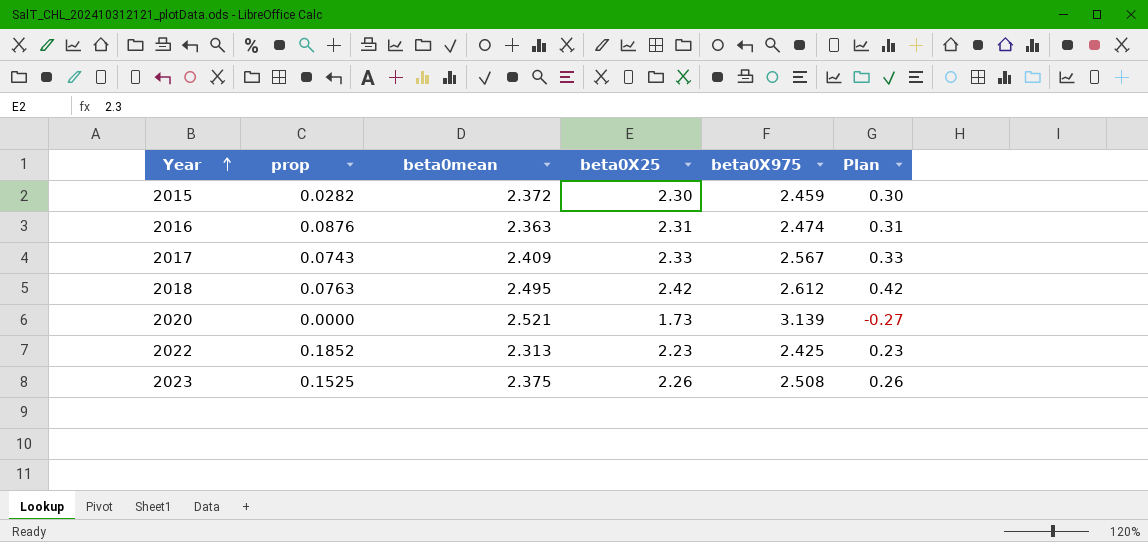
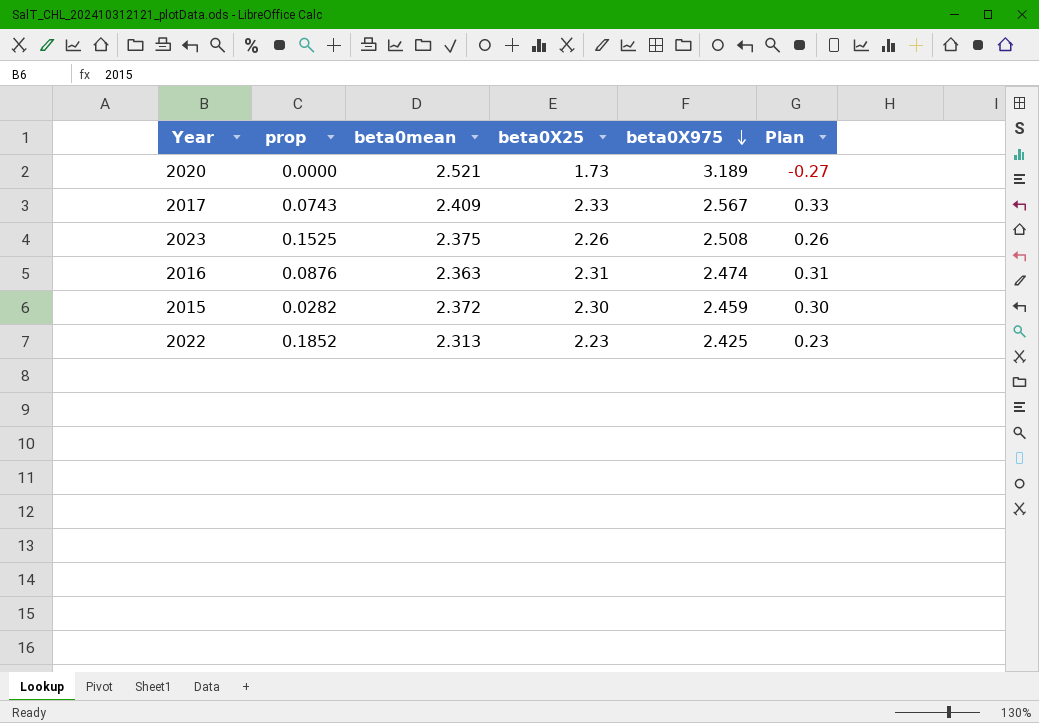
row order: Year ascending -> beta0X975 descending
row 2018: 0.0763 | 2.495 | 2.42 | 2.612 | 0.42 -> none
2020 | beta0X975: 3.139 -> 3.189

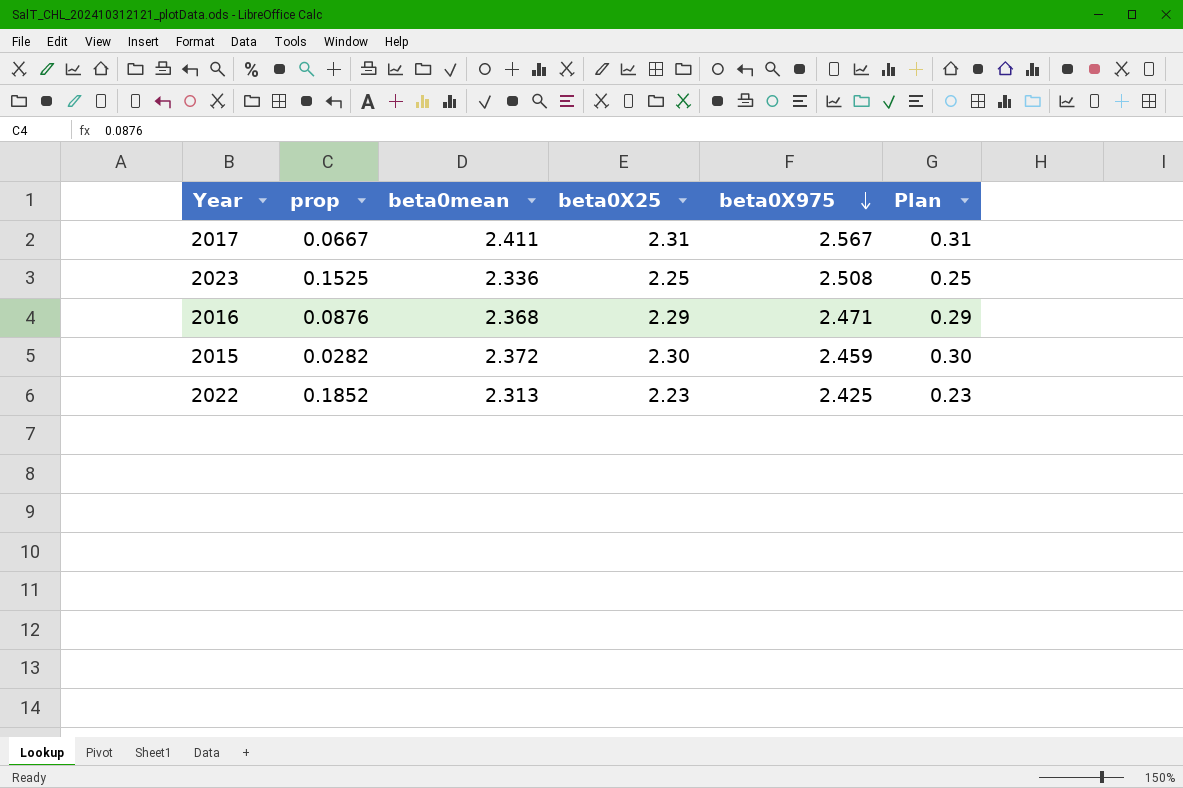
row 2020: 0.0000 | 2.521 | 1.73 | 3.189 | -0.27 -> none
2017 | prop: 0.0743 -> 0.0667
2017 | beta0mean: 2.409 -> 2.411
2017 | beta0X25: 2.33 -> 2.31
2017 | Plan: 0.33 -> 0.31
2023 | beta0mean: 2.375 -> 2.336
2023 | beta0X25: 2.26 -> 2.25
2023 | Plan: 0.26 -> 0.25
2016 | beta0mean: 2.363 -> 2.368
2016 | beta0X25: 2.31 -> 2.29
2016 | beta0X975: 2.474 -> 2.471
2016 | Plan: 0.31 -> 0.29

